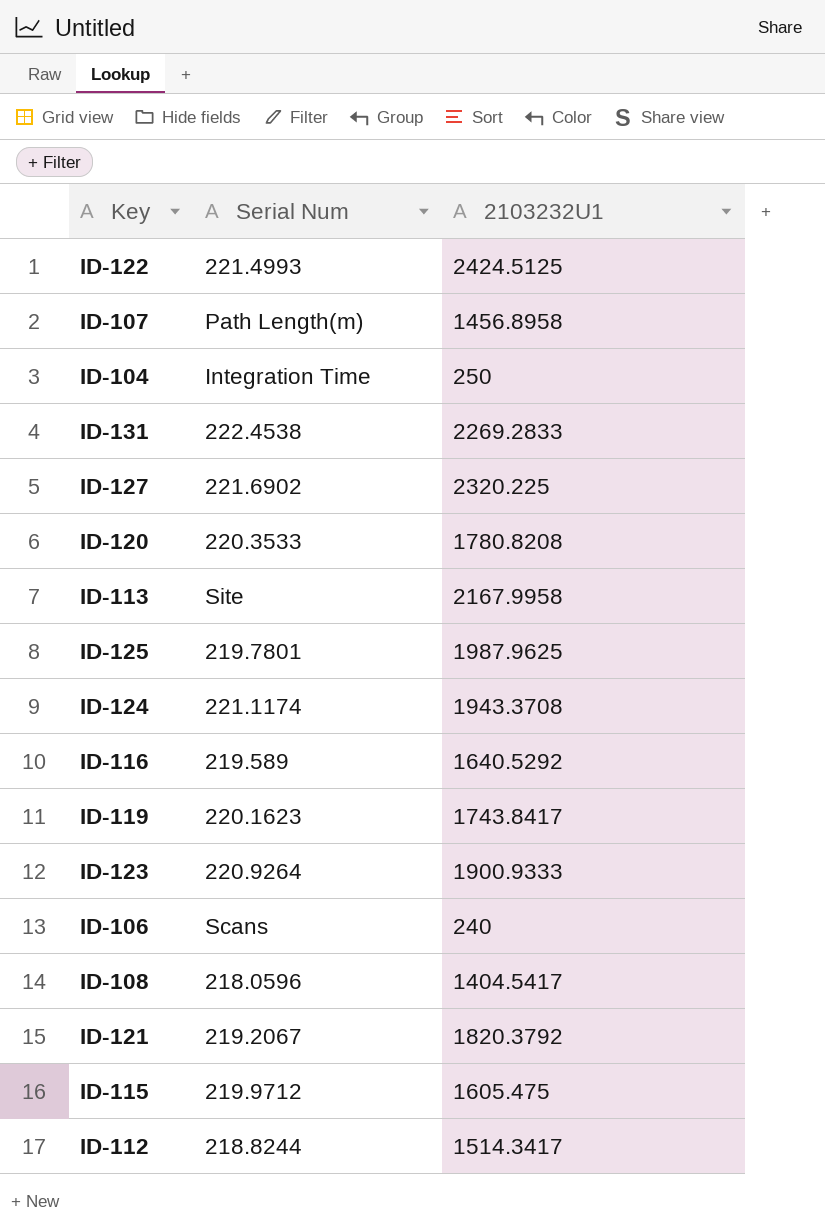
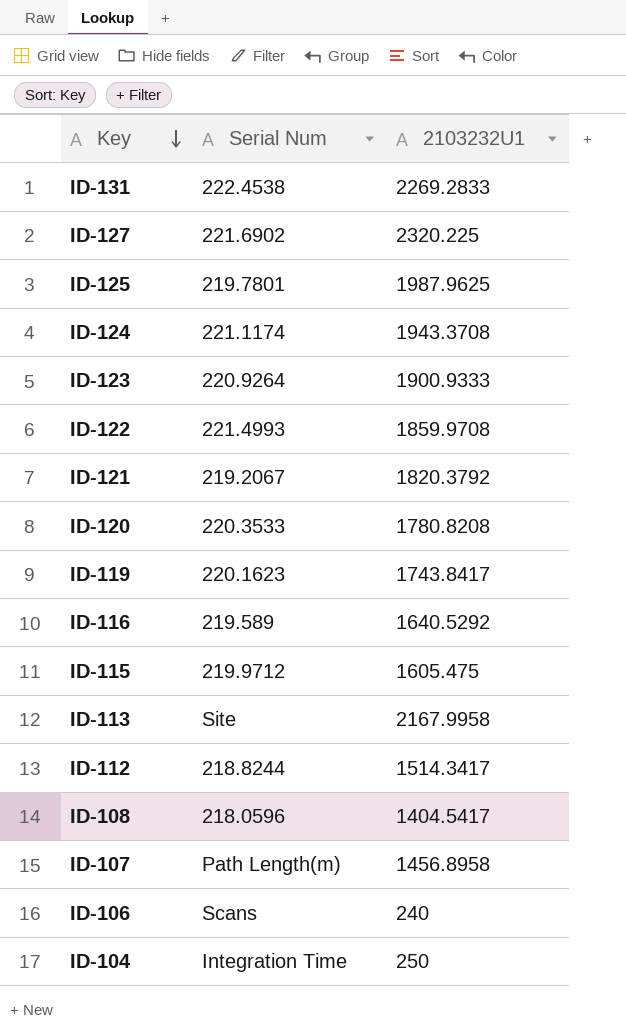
row order: none -> Key descending
ID-122 | 2103232U1: 2424.5125 -> 1859.9708

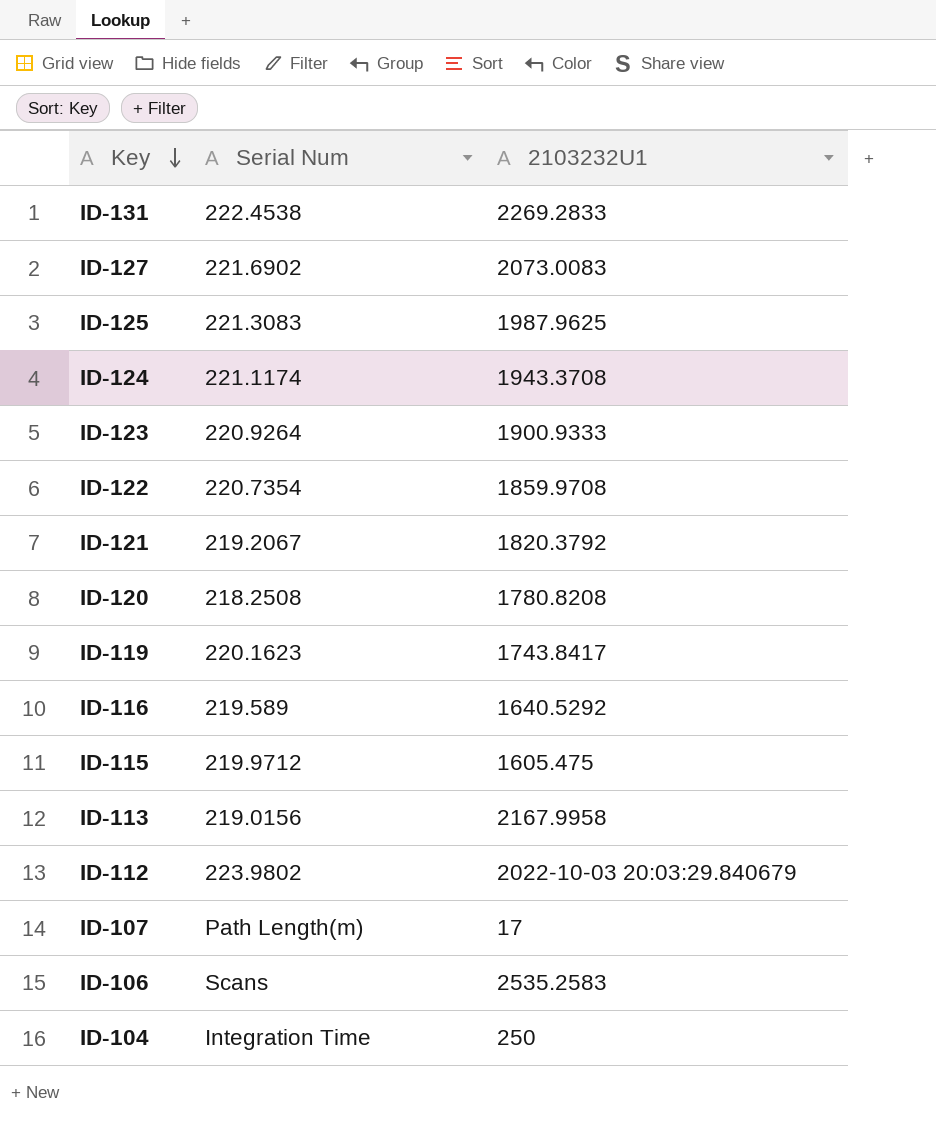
row ID-108: 218.0596 | 1404.5417 -> none
ID-127 | 2103232U1: 2320.225 -> 2073.0083
ID-125 | Serial Num: 219.7801 -> 221.3083
ID-122 | Serial Num: 221.4993 -> 220.7354
ID-120 | Serial Num: 220.3533 -> 218.2508
ID-113 | Serial Num: Site -> 219.0156
ID-112 | Serial Num: 218.8244 -> 223.9802
ID-112 | 2103232U1: 1514.3417 -> 2022-10-03 20:03:29.840679
ID-107 | 2103232U1: 1456.8958 -> 17
ID-106 | 2103232U1: 240 -> 2535.2583

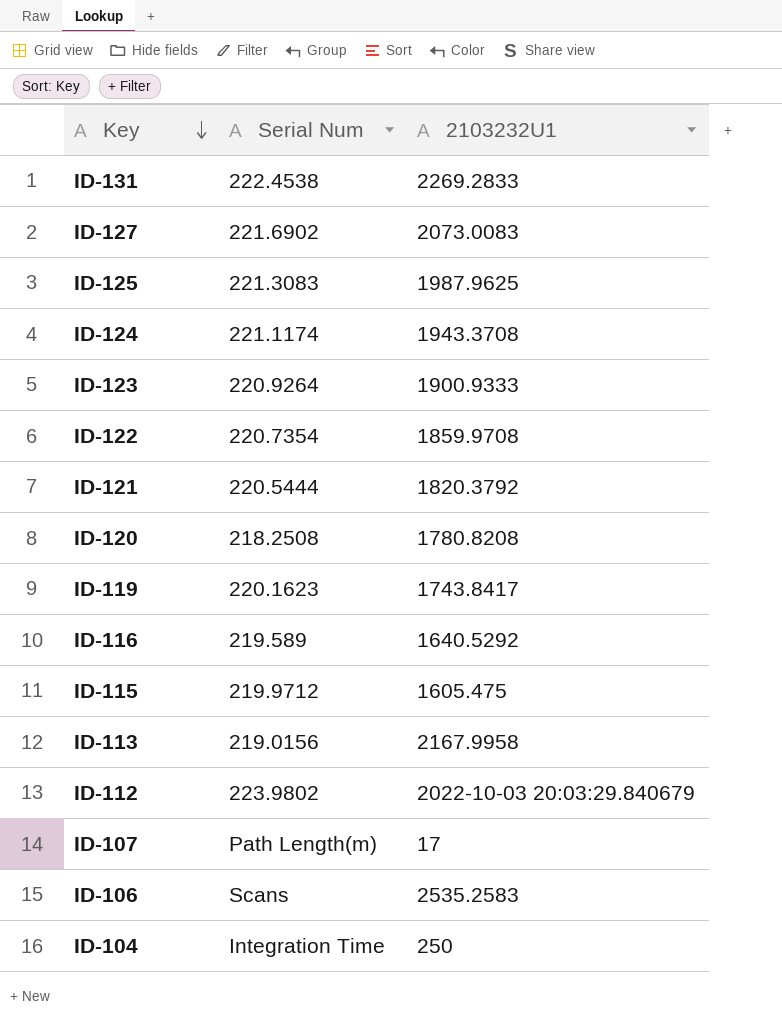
ID-121 | Serial Num: 219.2067 -> 220.5444

